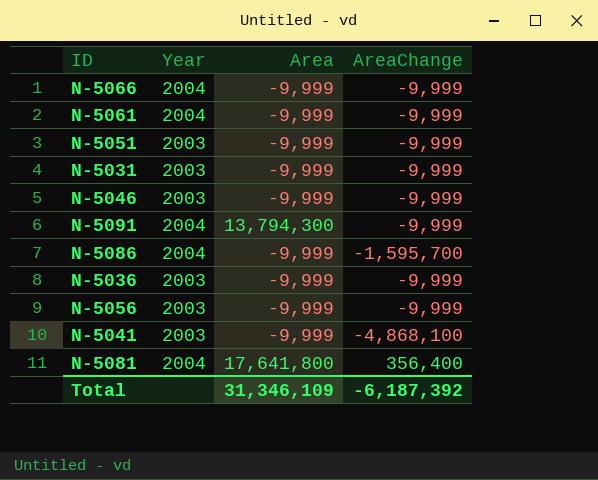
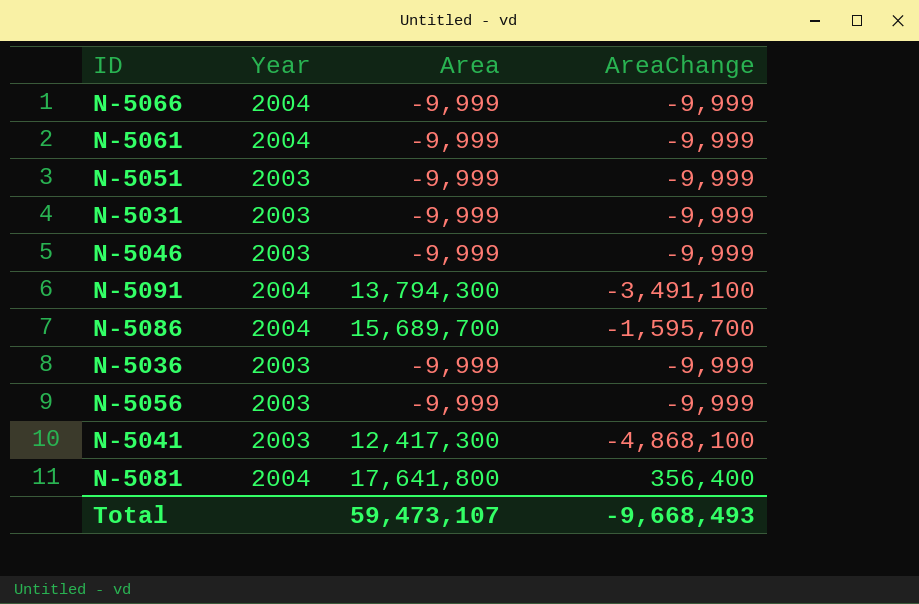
N-5091 | AreaChange: -9,999 -> -3,491,100
N-5086 | Area: -9,999 -> 15,689,700
N-5041 | Area: -9,999 -> 12,417,300
Total | Area: 31,346,109 -> 59,473,107
Total | AreaChange: -6,187,392 -> -9,668,493

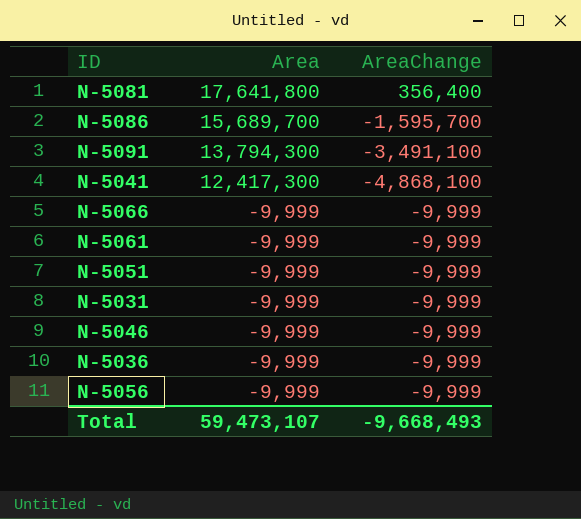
row order: none -> Area descending
column Year | position: 2 -> none

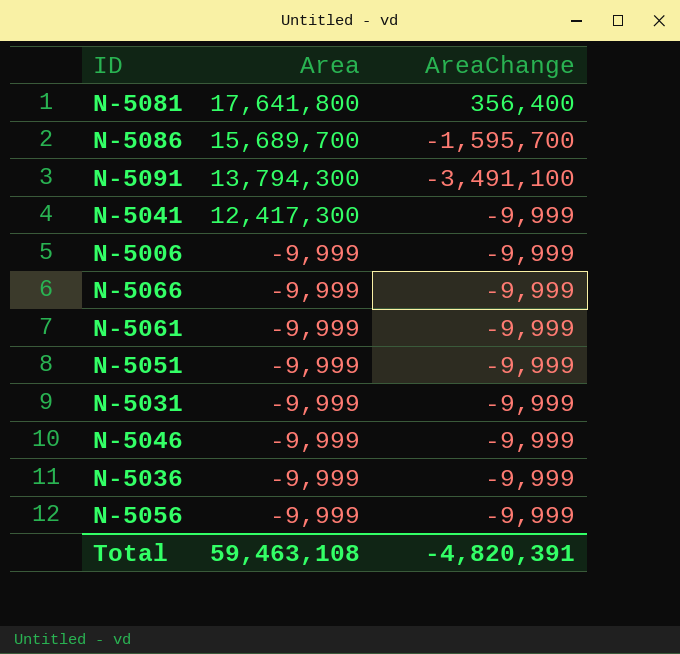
N-5041 | AreaChange: -4,868,100 -> -9,999
row N-5006: none -> -9,999 | -9,999
Total | Area: 59,473,107 -> 59,463,108
Total | AreaChange: -9,668,493 -> -4,820,391

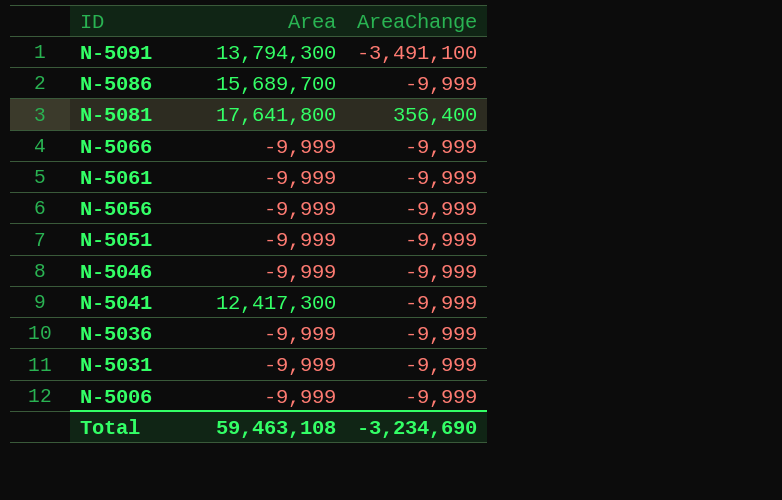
row order: Area descending -> ID descending
N-5086 | AreaChange: -1,595,700 -> -9,999
Total | AreaChange: -4,820,391 -> -3,234,690

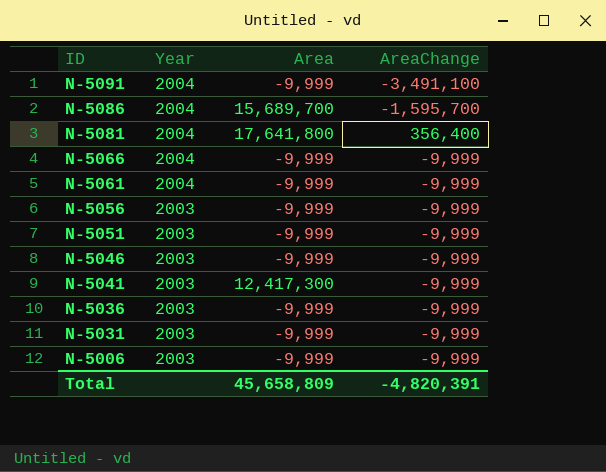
column Year | position: none -> 2
N-5091 | Area: 13,794,300 -> -9,999
N-5086 | AreaChange: -9,999 -> -1,595,700
Total | Area: 59,463,108 -> 45,658,809
Total | AreaChange: -3,234,690 -> -4,820,391

